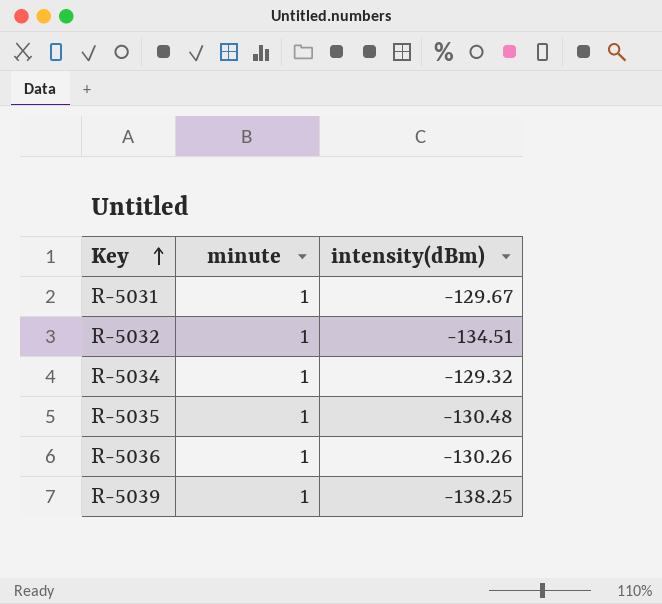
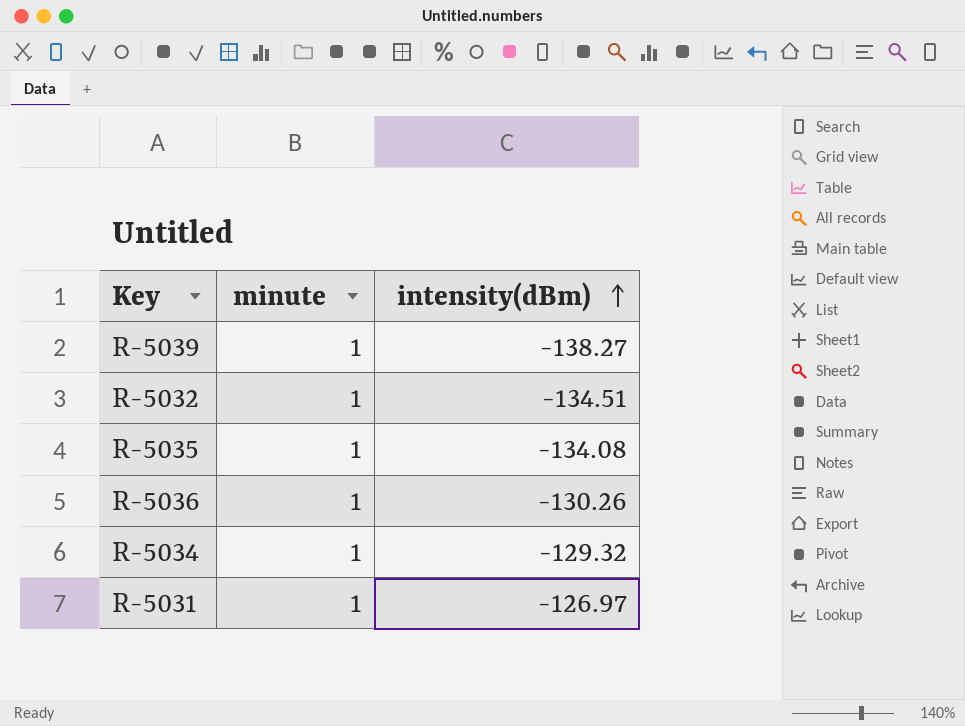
row order: Key ascending -> intensity(dBm) ascending
R-5039 | intensity(dBm): -138.25 -> -138.27
R-5035 | intensity(dBm): -130.48 -> -134.08
R-5031 | intensity(dBm): -129.67 -> -126.97

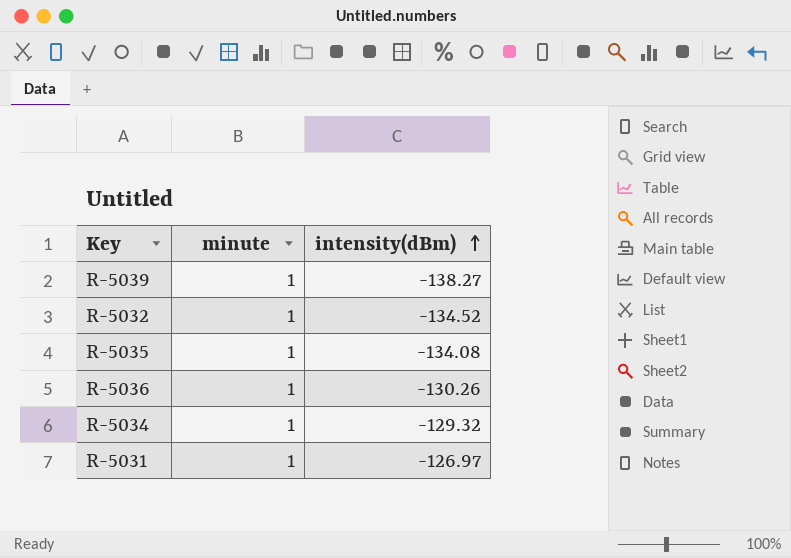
R-5032 | intensity(dBm): -134.51 -> -134.52

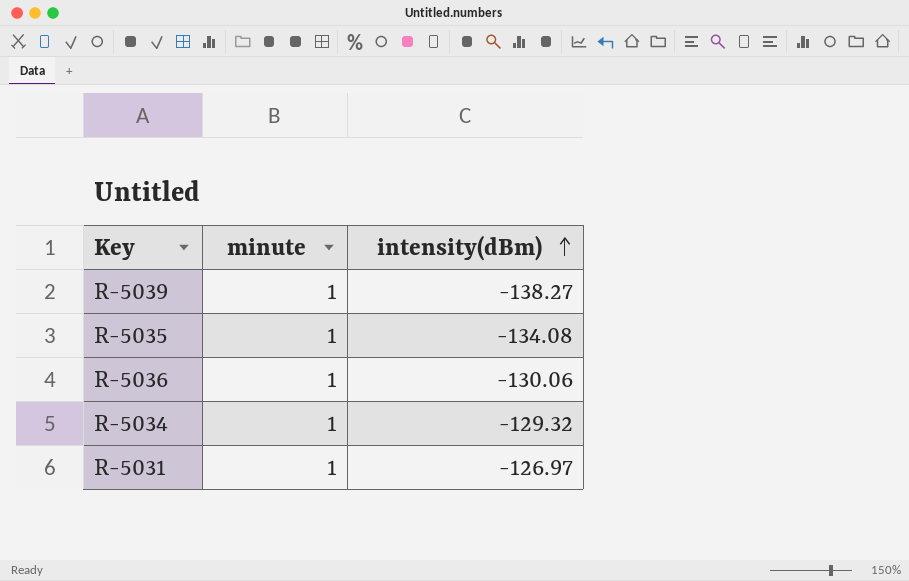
row R-5032: 1 | -134.52 -> none
R-5036 | intensity(dBm): -130.26 -> -130.06

